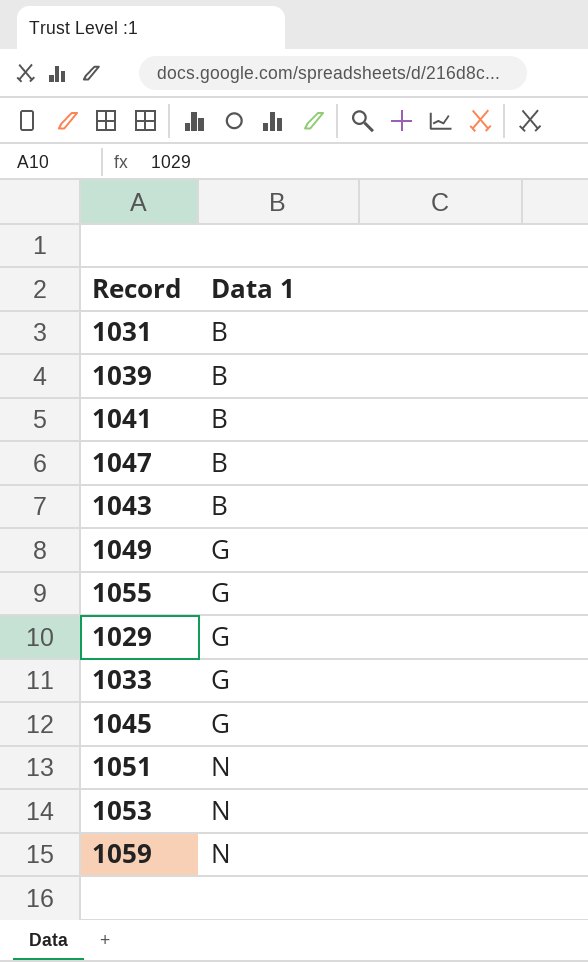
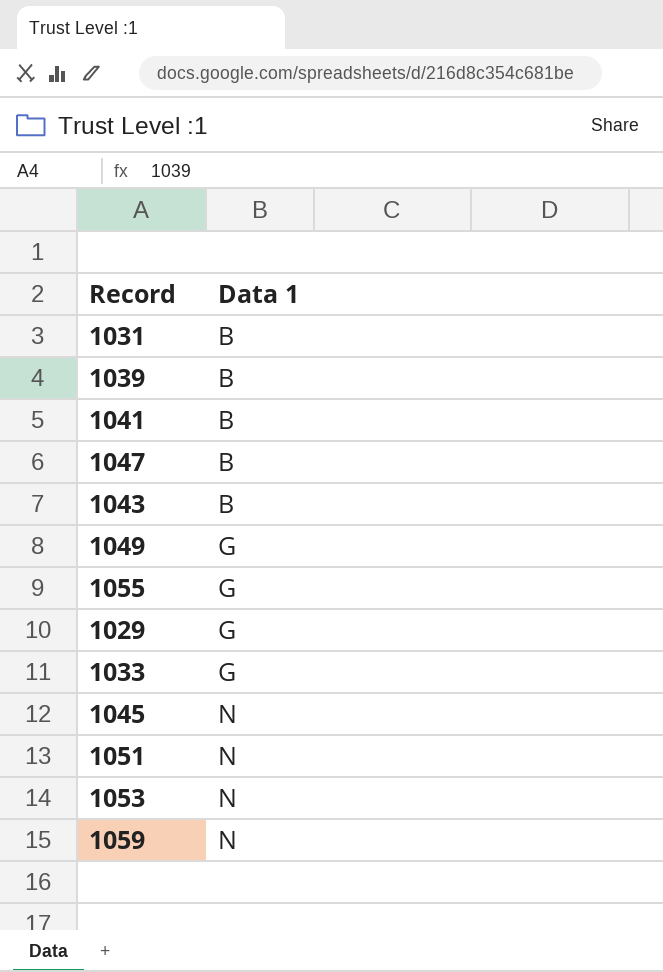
1045 | Data 1: G -> N

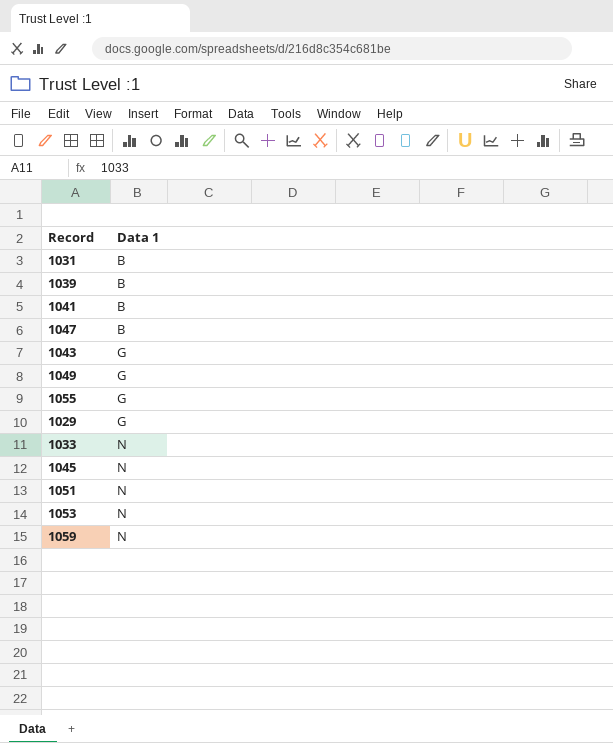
1043 | Data 1: B -> G
1033 | Data 1: G -> N

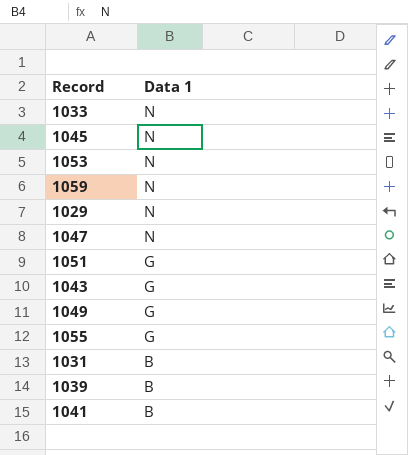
row order: Data 1 ascending -> Data 1 descending
1029 | Data 1: G -> N
1047 | Data 1: B -> N
1051 | Data 1: N -> G

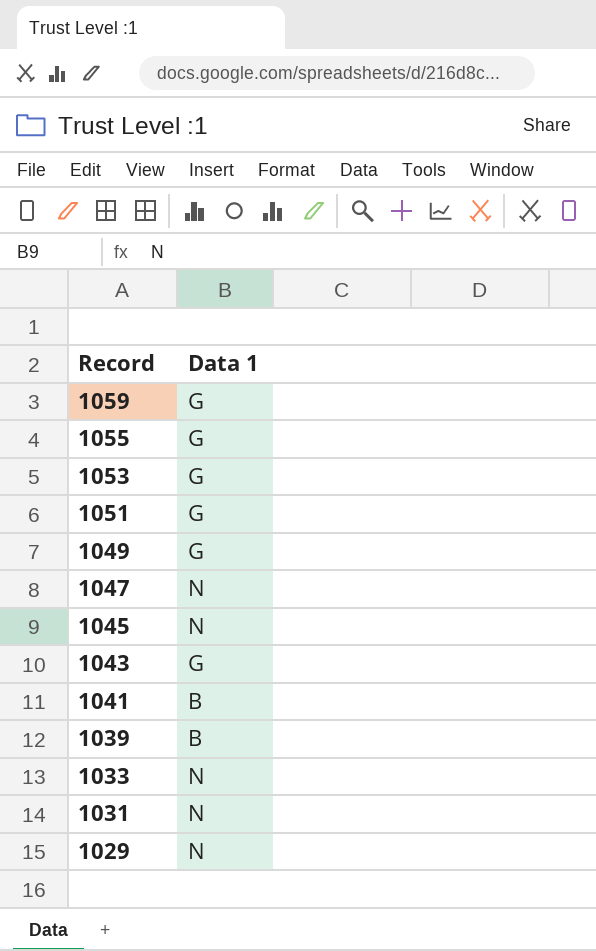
row order: Data 1 descending -> Record descending
1059 | Data 1: N -> G
1053 | Data 1: N -> G
1031 | Data 1: B -> N

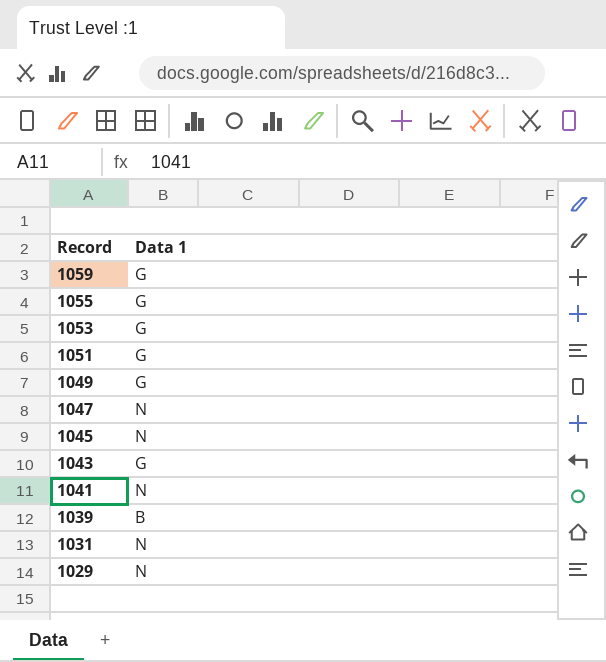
row 1033: N -> none
1041 | Data 1: B -> N

